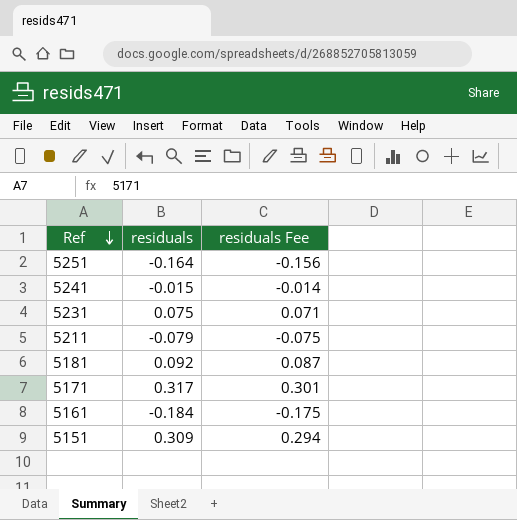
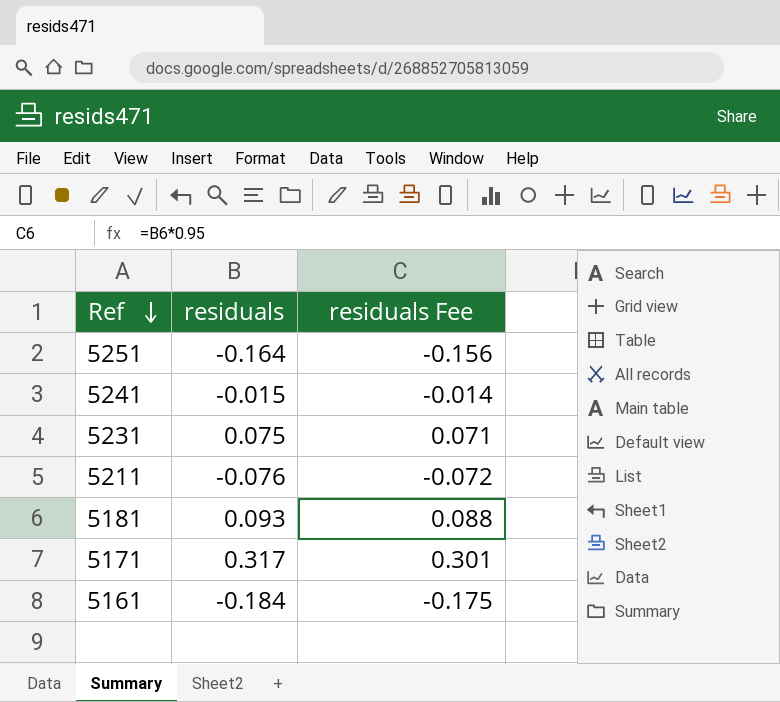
row 5151: 0.309 | 0.294 -> none
5211 | residuals: -0.079 -> -0.076
5211 | residuals Fee: -0.075 -> -0.072
5181 | residuals: 0.092 -> 0.093
5181 | residuals Fee: 0.087 -> 0.088

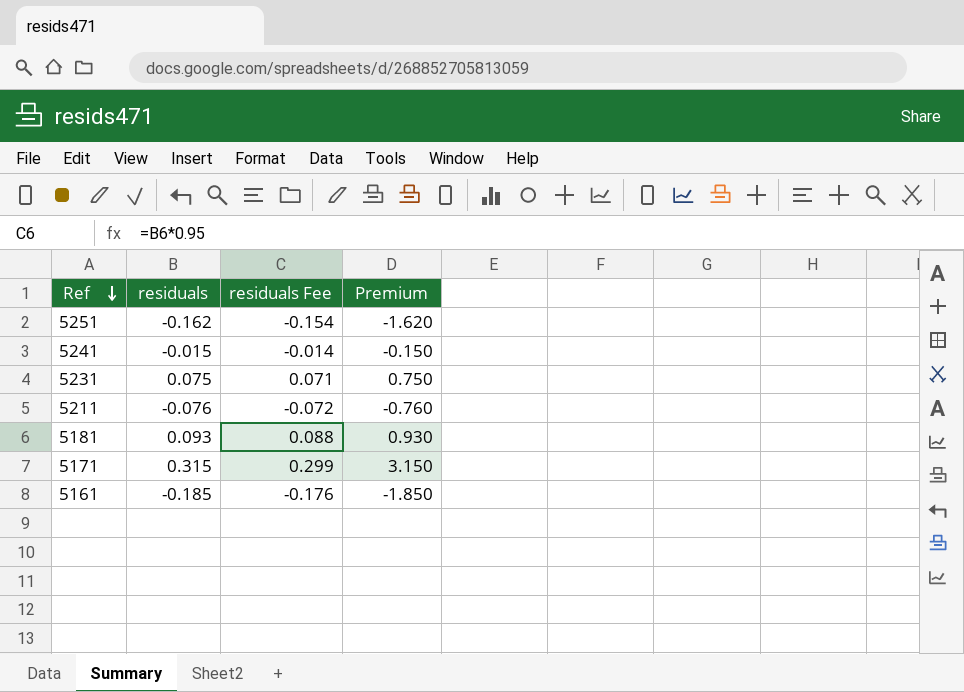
column Premium | formula: none -> [residuals] * 10
5251 | residuals: -0.164 -> -0.162
5251 | residuals Fee: -0.156 -> -0.154
5171 | residuals: 0.317 -> 0.315
5171 | residuals Fee: 0.301 -> 0.299
5161 | residuals: -0.184 -> -0.185
5161 | residuals Fee: -0.175 -> -0.176

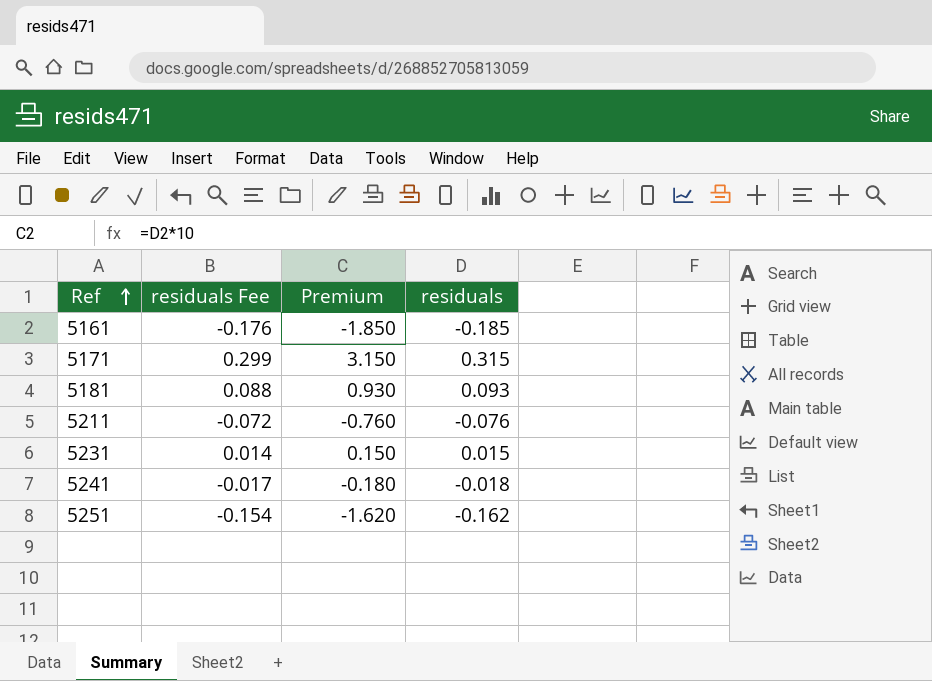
row order: Ref descending -> Ref ascending
column residuals | position: 2 -> 4
5231 | residuals Fee: 0.071 -> 0.014
5231 | Premium: 0.750 -> 0.150
5231 | residuals: 0.075 -> 0.015
5241 | residuals Fee: -0.014 -> -0.017
5241 | Premium: -0.150 -> -0.180
5241 | residuals: -0.015 -> -0.018

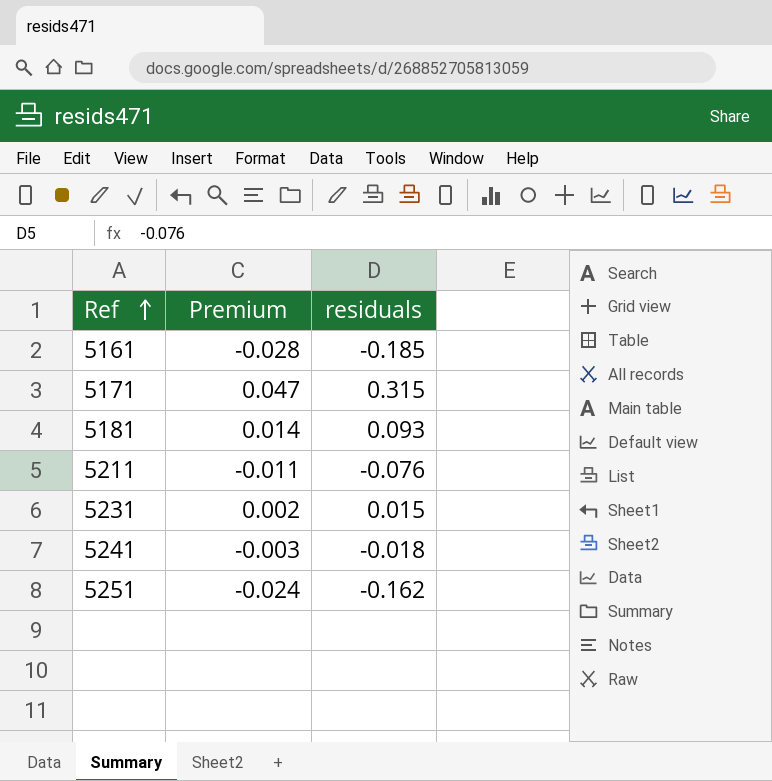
column residuals Fee | formula: [residuals] * 0.95 -> none
column Premium | formula: [residuals] * 10 -> [residuals] * 0.15

